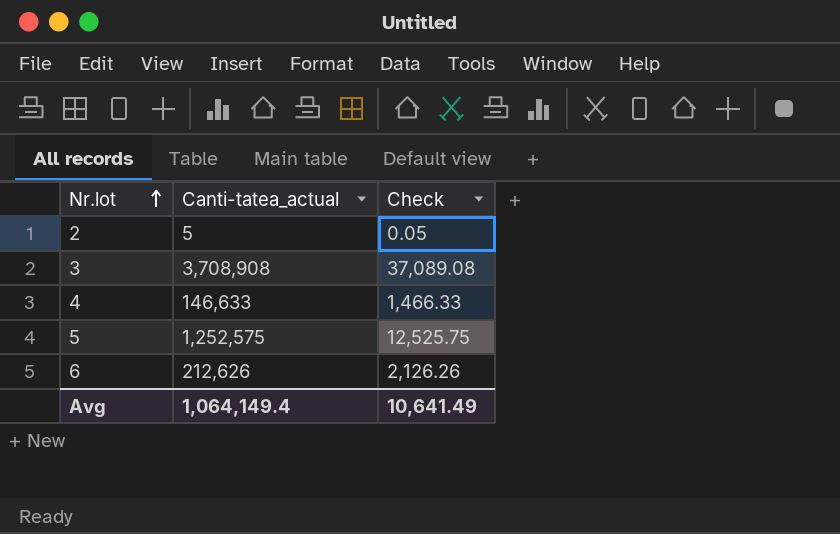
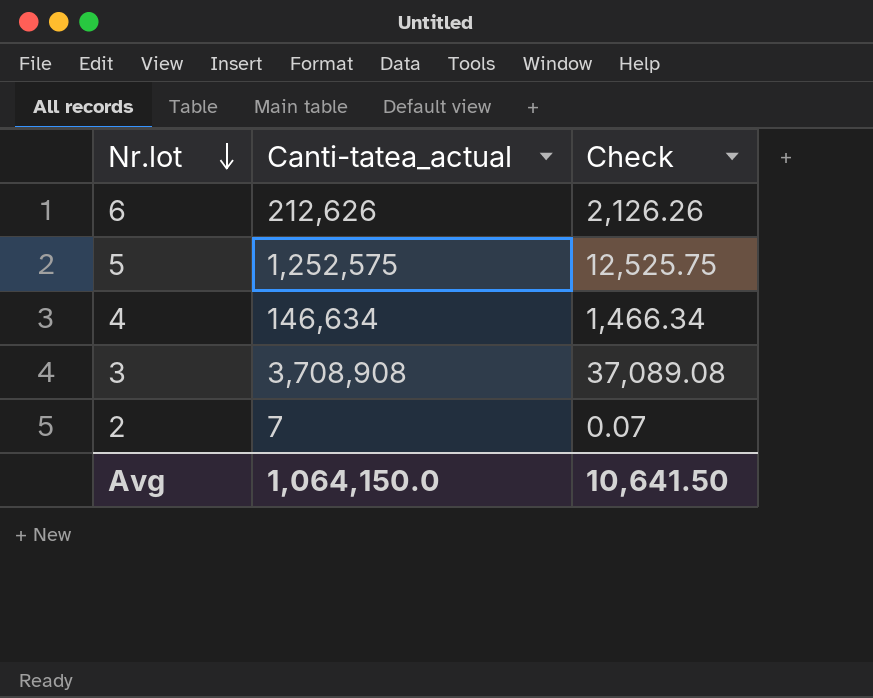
row order: Nr.lot ascending -> Nr.lot descending
4 | Canti-tatea_actual: 146,633 -> 146,634
4 | Check: 1,466.33 -> 1,466.34
2 | Canti-tatea_actual: 5 -> 7
2 | Check: 0.05 -> 0.07
Avg | Canti-tatea_actual: 1,064,149.4 -> 1,064,150.0
Avg | Check: 10,641.49 -> 10,641.50

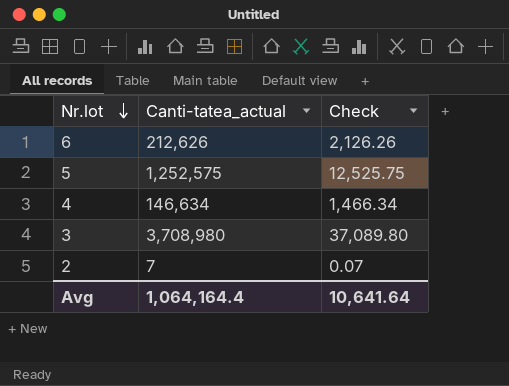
3 | Canti-tatea_actual: 3,708,908 -> 3,708,980
3 | Check: 37,089.08 -> 37,089.80
Avg | Canti-tatea_actual: 1,064,150.0 -> 1,064,164.4
Avg | Check: 10,641.50 -> 10,641.64

